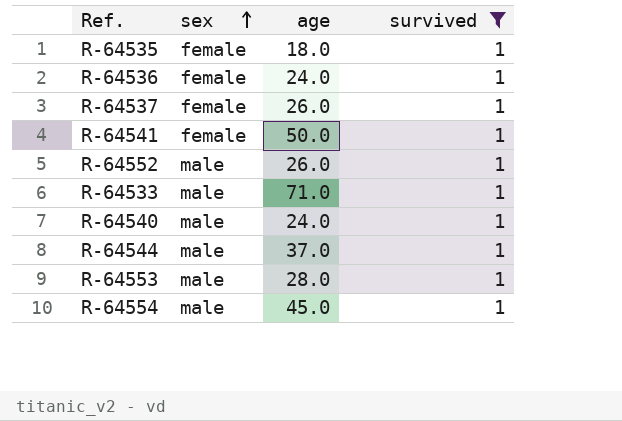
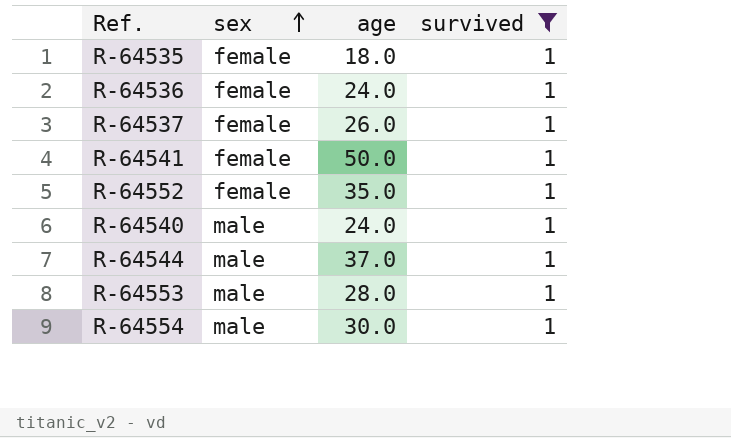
row R-64533: male | 71.0 | 1 -> none
R-64552 | sex: male -> female
R-64552 | age: 26.0 -> 35.0
R-64554 | age: 45.0 -> 30.0

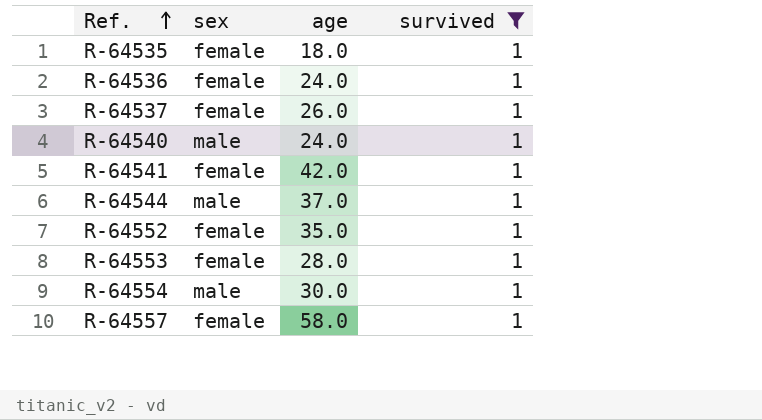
row order: sex ascending -> Ref. ascending
R-64541 | age: 50.0 -> 42.0
R-64553 | sex: male -> female
row R-64557: none -> female | 58.0 | 1

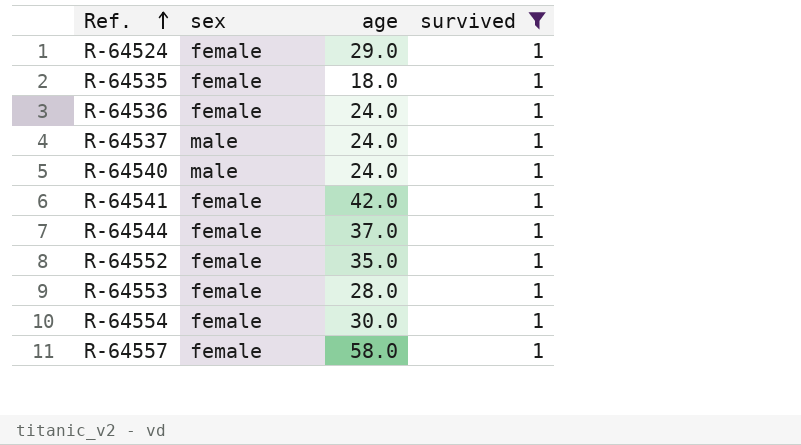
row R-64524: none -> female | 29.0 | 1
R-64537 | sex: female -> male
R-64537 | age: 26.0 -> 24.0
R-64544 | sex: male -> female
R-64554 | sex: male -> female

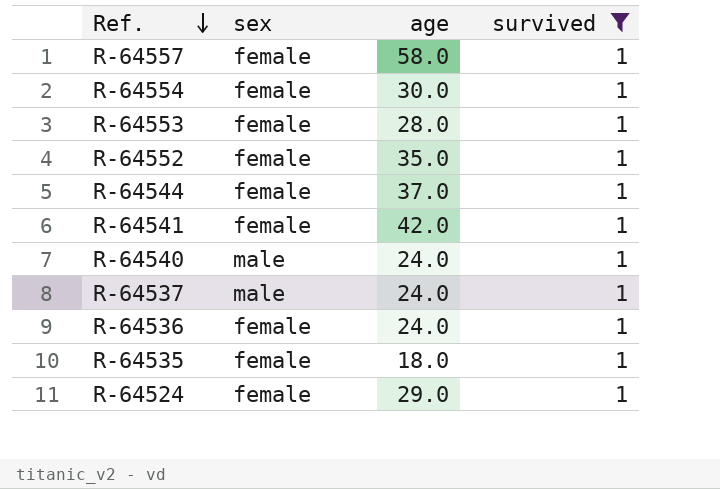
row order: Ref. ascending -> Ref. descending

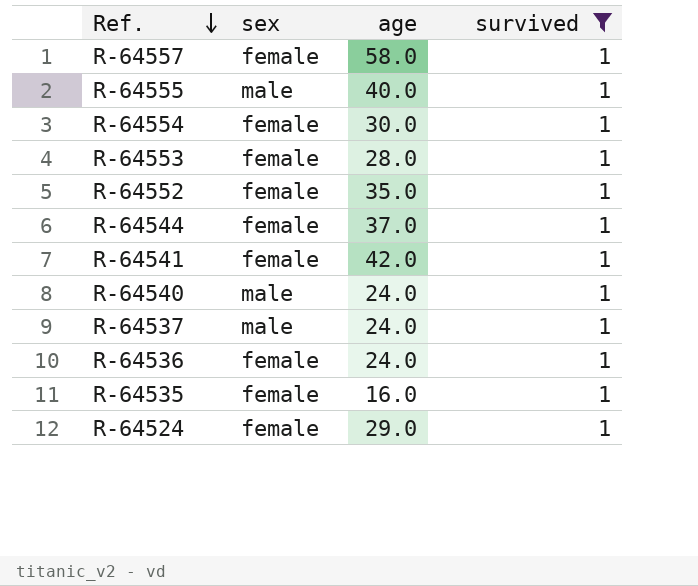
row R-64555: none -> male | 40.0 | 1
R-64535 | age: 18.0 -> 16.0

